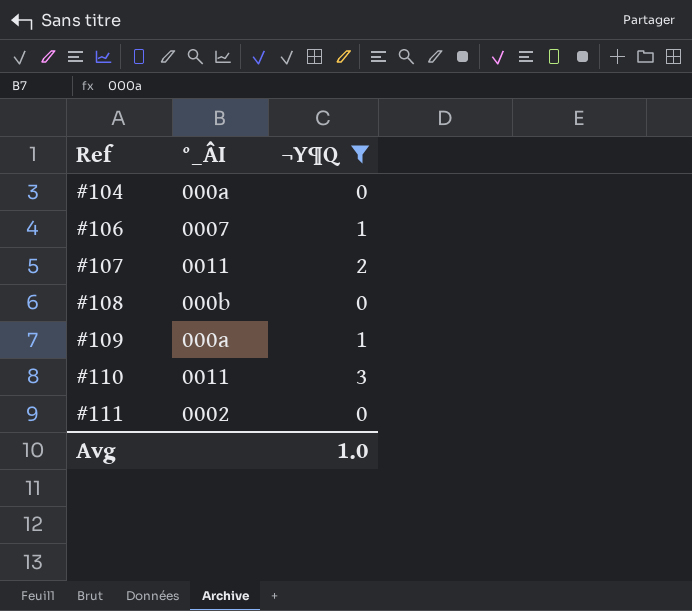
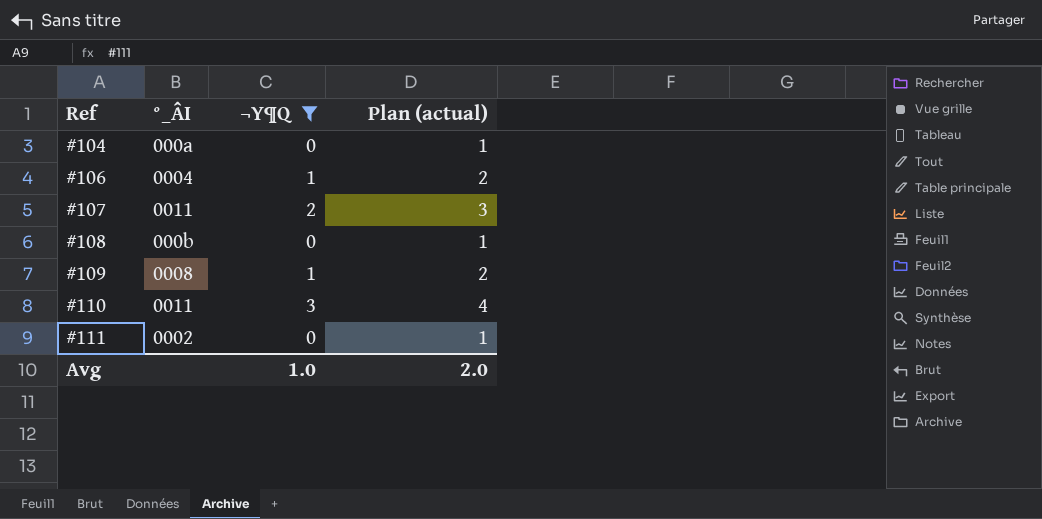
column Plan (actual) | formula: none -> [¬Y¶Q] + 1
#106 | °_ÂI: 0007 -> 0004
#109 | °_ÂI: 000a -> 0008

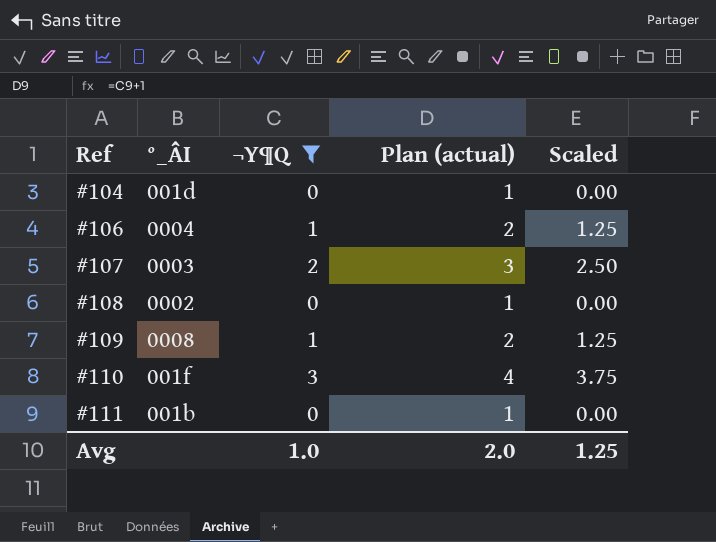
column Scaled | formula: none -> [¬Y¶Q] * 1.25
#104 | °_ÂI: 000a -> 001d
#107 | °_ÂI: 0011 -> 0003
#108 | °_ÂI: 000b -> 0002
#110 | °_ÂI: 0011 -> 001f
#111 | °_ÂI: 0002 -> 001b

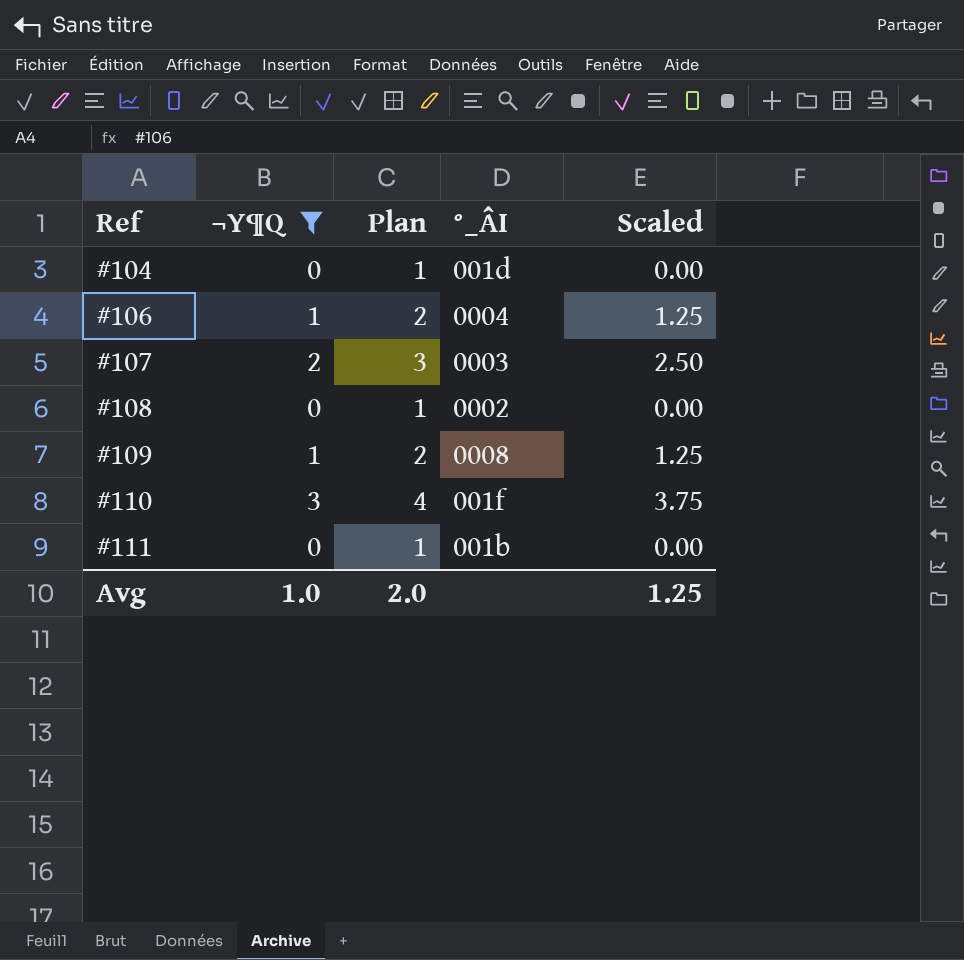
column name: Plan (actual) -> Plan
column °_ÂI | position: 2 -> 4

